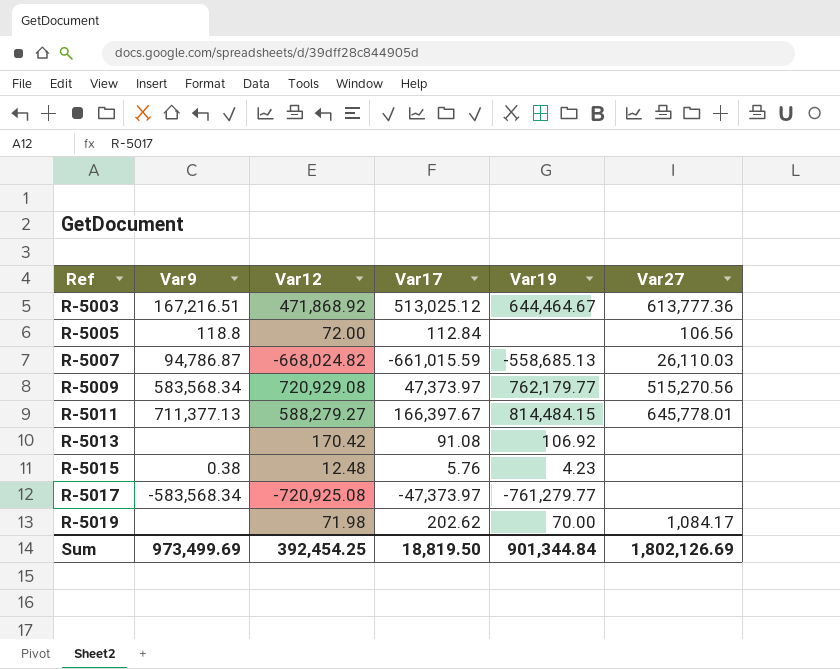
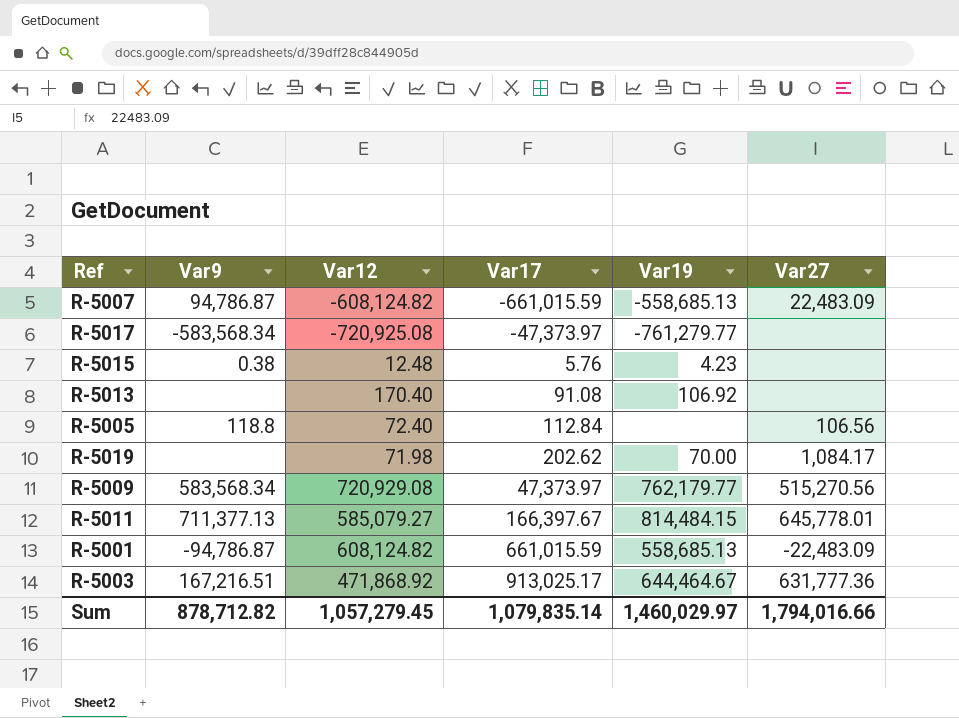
row order: Ref ascending -> Var17 ascending
R-5007 | Var12: -668,024.82 -> -608,124.82
R-5007 | Var27: 26,110.03 -> 22,483.09
R-5013 | Var12: 170.42 -> 170.40
R-5005 | Var12: 72.00 -> 72.40
R-5011 | Var12: 588,279.27 -> 585,079.27
row R-5001: none -> -94,786.87 | 608,124.82 | 661,015.59 | 558,685.13 | -22,483.09
R-5003 | Var17: 513,025.12 -> 913,025.17
R-5003 | Var27: 613,777.36 -> 631,777.36
Sum | Var9: 973,499.69 -> 878,712.82
Sum | Var12: 392,454.25 -> 1,057,279.45
Sum | Var17: 18,819.50 -> 1,079,835.14
Sum | Var19: 901,344.84 -> 1,460,029.97
Sum | Var27: 1,802,126.69 -> 1,794,016.66

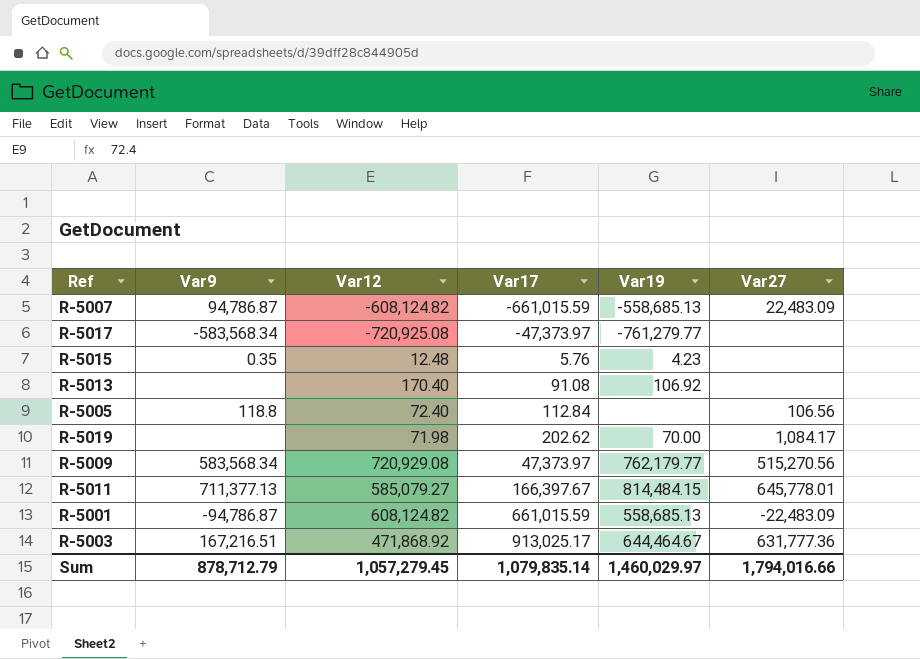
R-5015 | Var9: 0.38 -> 0.35
Sum | Var9: 878,712.82 -> 878,712.79

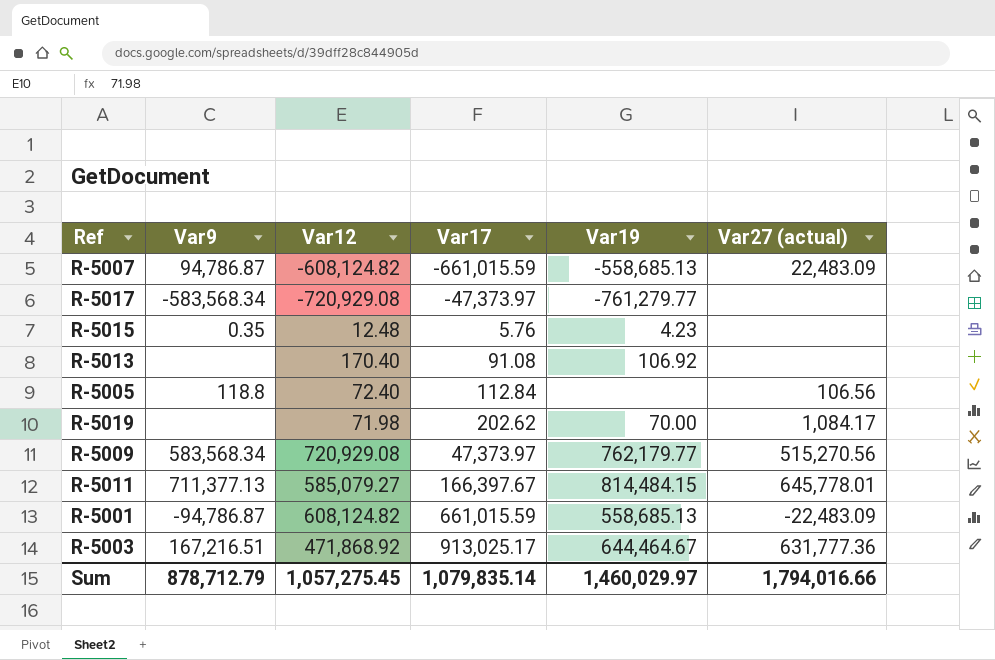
column name: Var27 -> Var27 (actual)
R-5017 | Var12: -720,925.08 -> -720,929.08
Sum | Var12: 1,057,279.45 -> 1,057,275.45

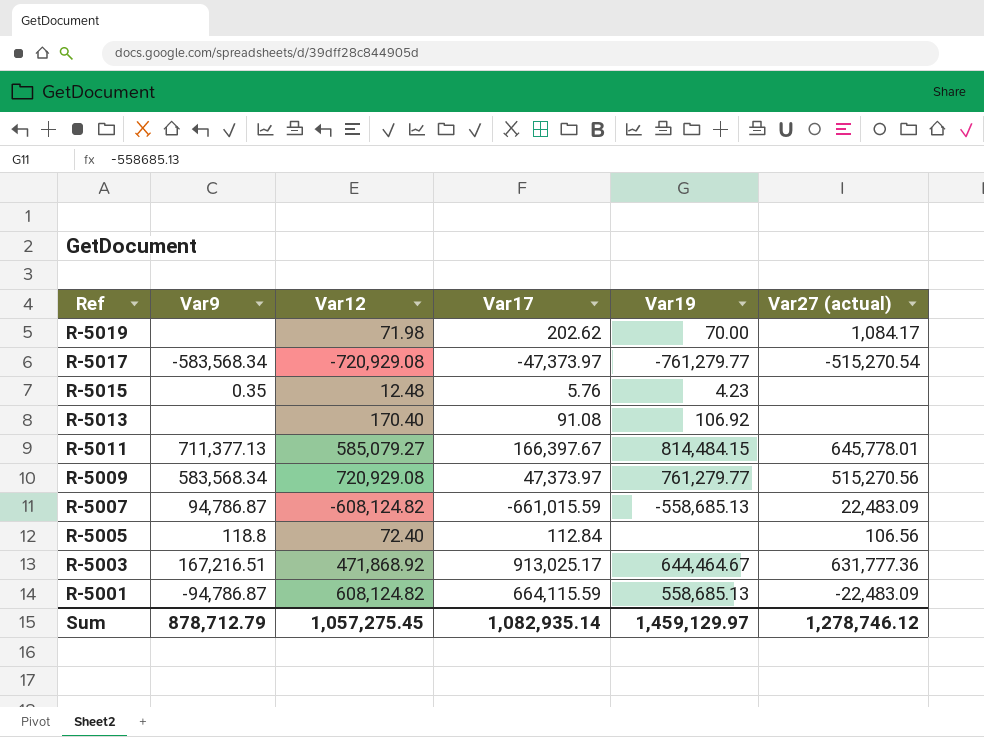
row order: Var17 ascending -> Ref descending
R-5017 | Var27 (actual): none -> -515,270.54
R-5009 | Var19: 762,179.77 -> 761,279.77
R-5001 | Var17: 661,015.59 -> 664,115.59
Sum | Var17: 1,079,835.14 -> 1,082,935.14
Sum | Var19: 1,460,029.97 -> 1,459,129.97
Sum | Var27 (actual): 1,794,016.66 -> 1,278,746.12

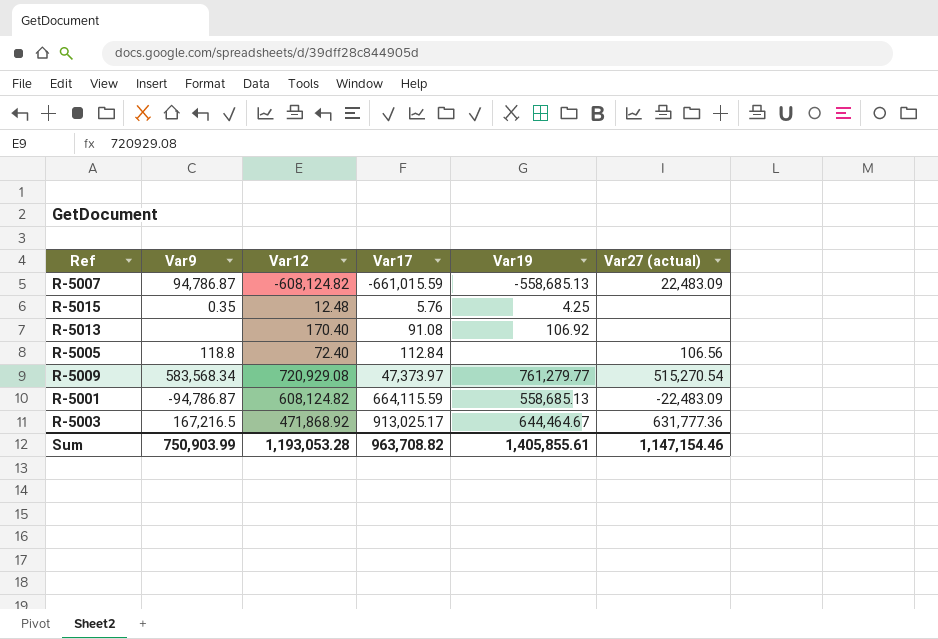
row order: Ref descending -> Var17 ascending
row R-5019: none | 71.98 | 202.62 | 70.00 | 1,084.17 -> none
row R-5017: -583,568.34 | -720,929.08 | -47,373.97 | -761,279.77 | -515,270.54 -> none
row R-5011: 711,377.13 | 585,079.27 | 166,397.67 | 814,484.15 | 645,778.01 -> none
R-5015 | Var19: 4.23 -> 4.25
R-5009 | Var27 (actual): 515,270.56 -> 515,270.54
R-5003 | Var9: 167,216.51 -> 167,216.5
Sum | Var9: 878,712.79 -> 750,903.99
Sum | Var12: 1,057,275.45 -> 1,193,053.28
Sum | Var17: 1,082,935.14 -> 963,708.82
Sum | Var19: 1,459,129.97 -> 1,405,855.61
Sum | Var27 (actual): 1,278,746.12 -> 1,147,154.46

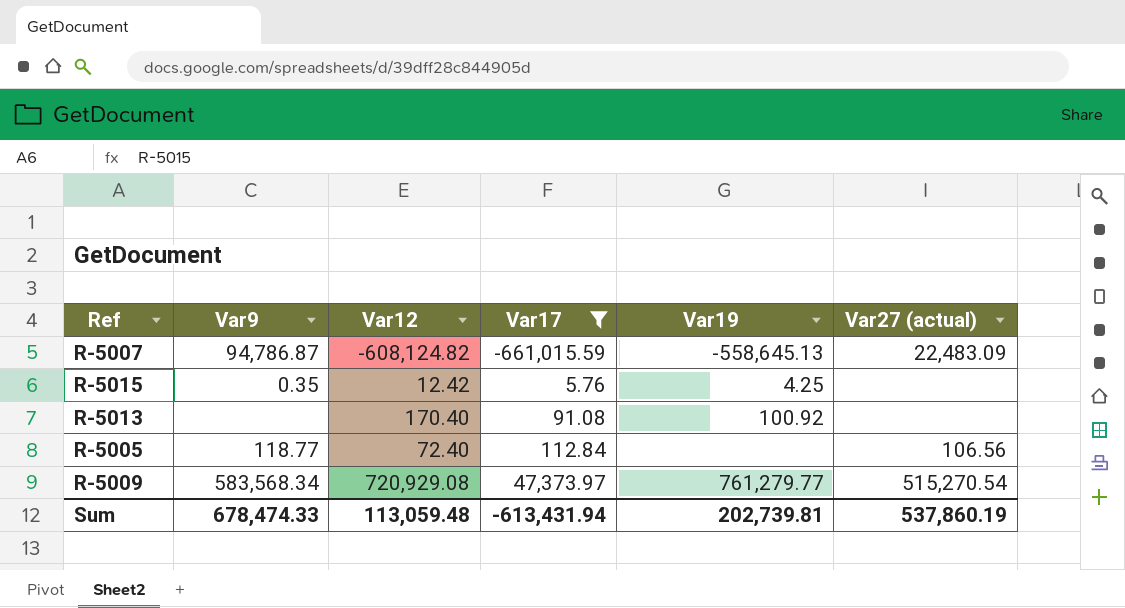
filter: none -> Var17 <= 47,373.97
R-5007 | Var19: -558,685.13 -> -558,645.13
R-5015 | Var12: 12.48 -> 12.42
R-5013 | Var19: 106.92 -> 100.92
R-5005 | Var9: 118.8 -> 118.77
Sum | Var9: 750,903.99 -> 678,474.33
Sum | Var12: 1,193,053.28 -> 113,059.48
Sum | Var17: 963,708.82 -> -613,431.94
Sum | Var19: 1,405,855.61 -> 202,739.81
Sum | Var27 (actual): 1,147,154.46 -> 537,860.19

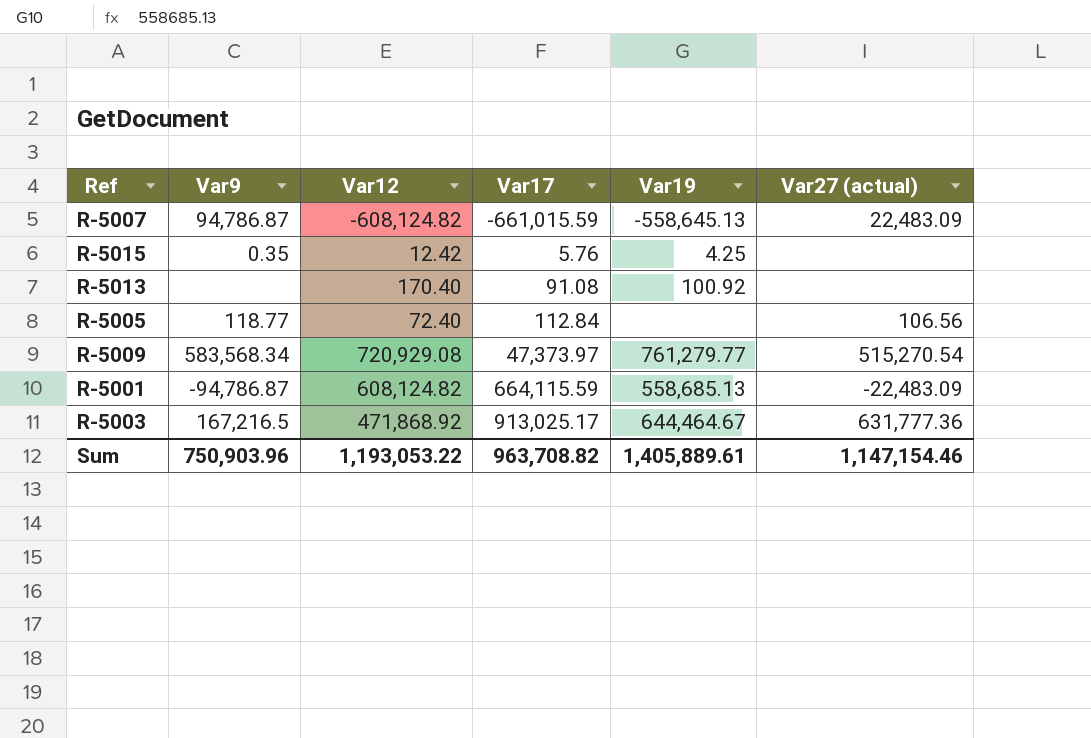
filter: Var17 <= 47,373.97 -> none
Sum | Var9: 678,474.33 -> 750,903.96
Sum | Var12: 113,059.48 -> 1,193,053.22
Sum | Var17: -613,431.94 -> 963,708.82
Sum | Var19: 202,739.81 -> 1,405,889.61
Sum | Var27 (actual): 537,860.19 -> 1,147,154.46

